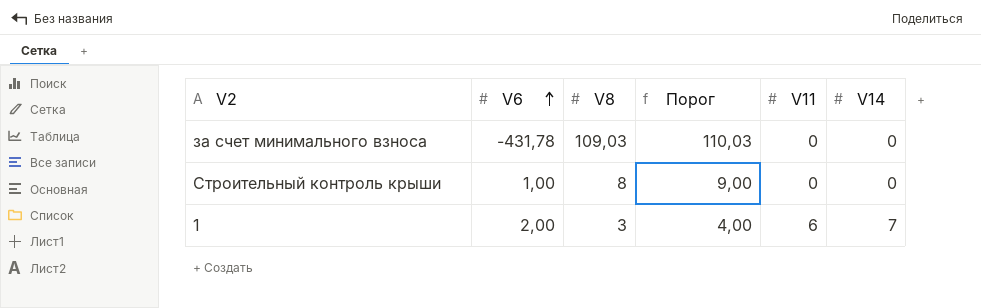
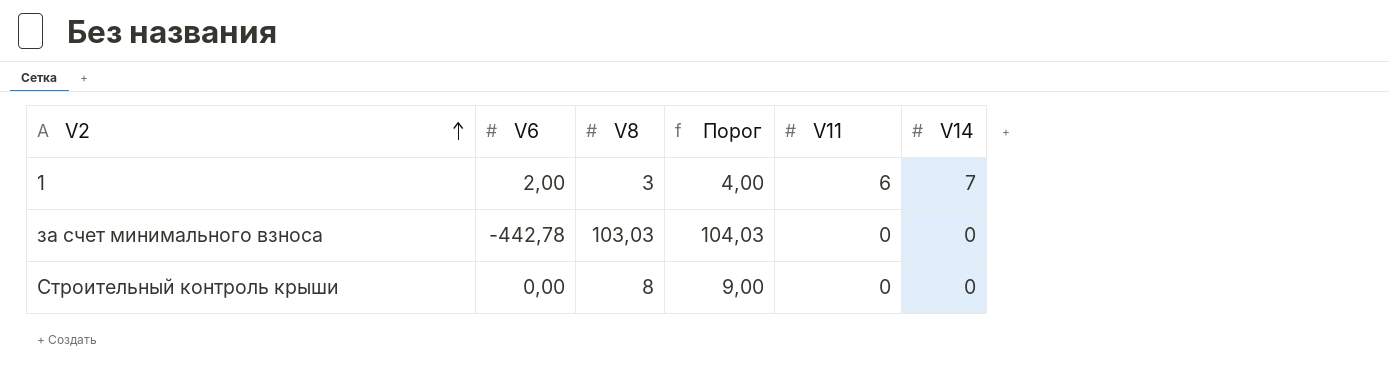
row order: V6 ascending -> V2 ascending
за счет минимального взноса | V6: -431,78 -> -442,78
за счет минимального взноса | V8: 109,03 -> 103,03
за счет минимального взноса | Порог: 110,03 -> 104,03
Строительный контроль крыши | V6: 1,00 -> 0,00

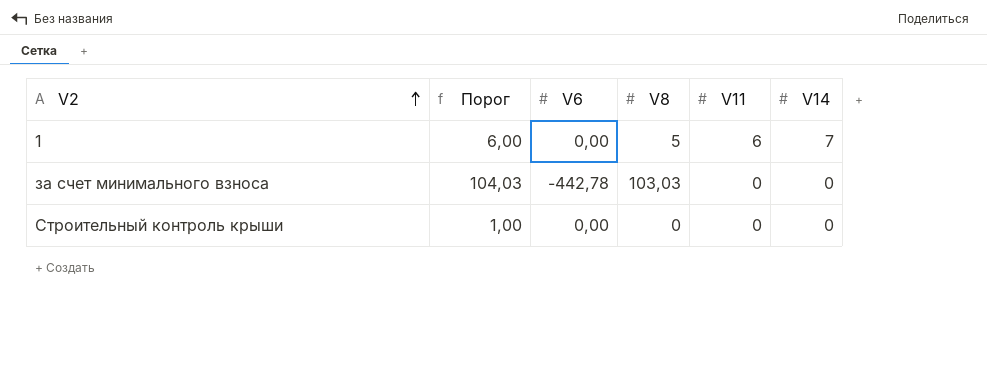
column Порог | position: 4 -> 2
1 | Порог: 4,00 -> 6,00
1 | V6: 2,00 -> 0,00
1 | V8: 3 -> 5
Строительный контроль крыши | Порог: 9,00 -> 1,00
Строительный контроль крыши | V8: 8 -> 0

